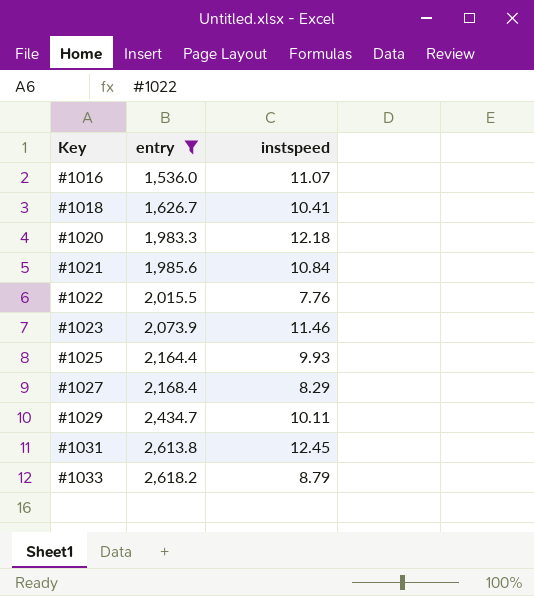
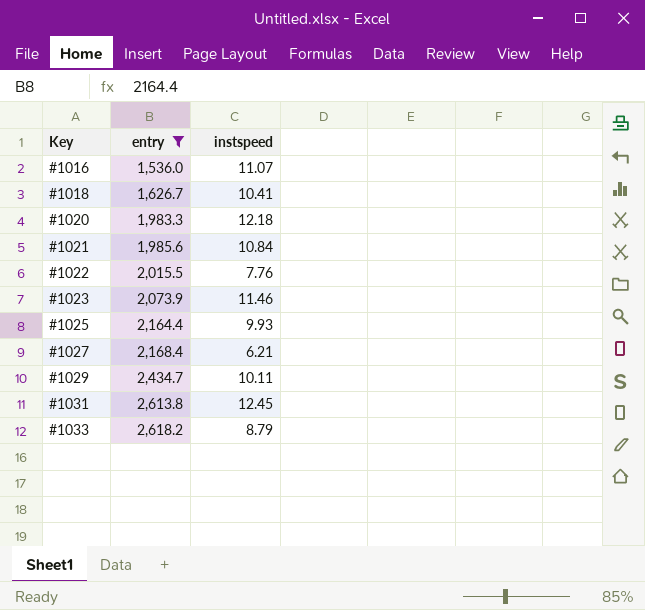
#1027 | instspeed: 8.29 -> 6.21

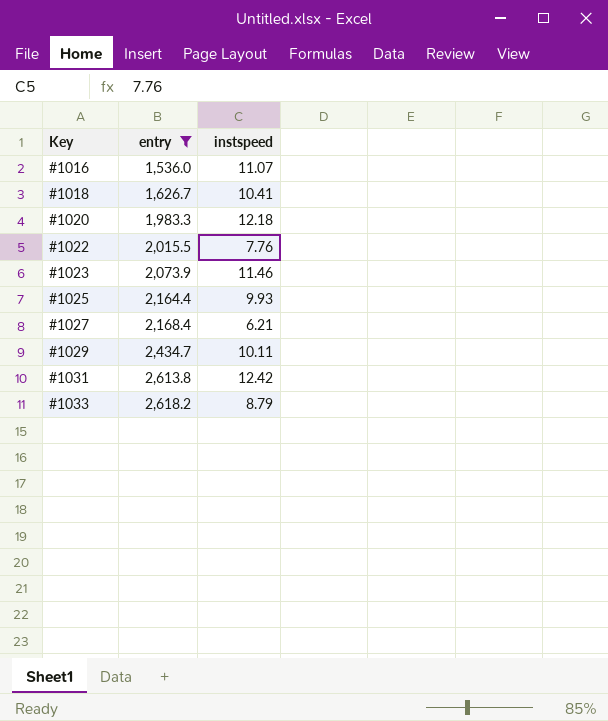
row #1021: 1,985.6 | 10.84 -> none
#1031 | instspeed: 12.45 -> 12.42

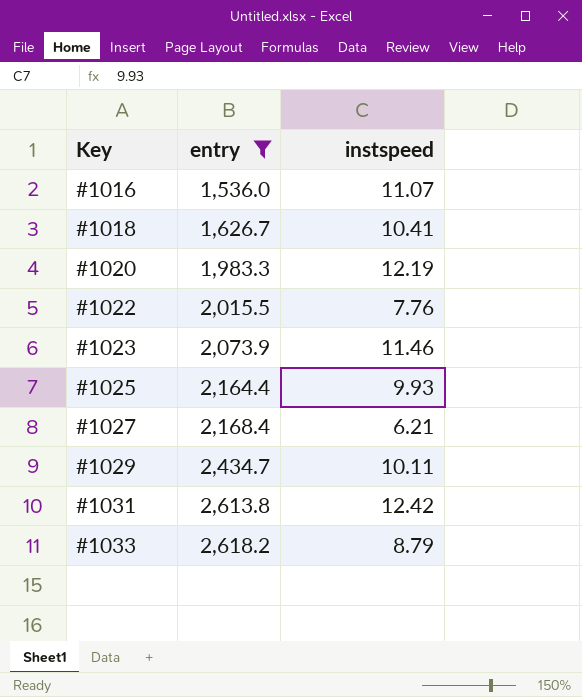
#1020 | instspeed: 12.18 -> 12.19

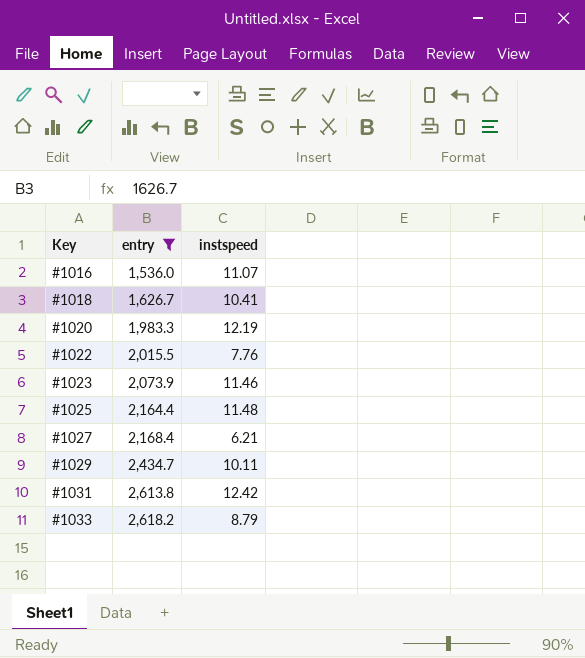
#1025 | instspeed: 9.93 -> 11.48

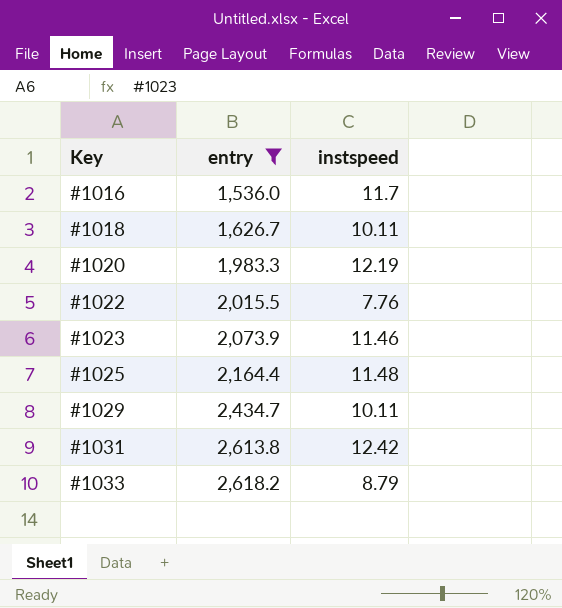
row #1027: 2,168.4 | 6.21 -> none
#1016 | instspeed: 11.07 -> 11.7
#1018 | instspeed: 10.41 -> 10.11

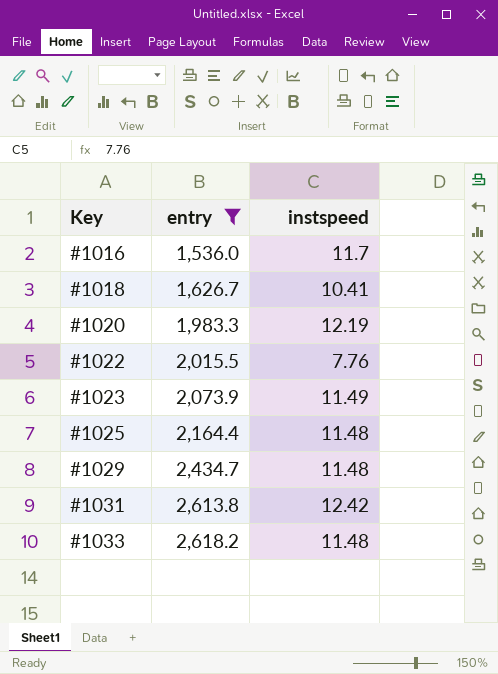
#1018 | instspeed: 10.11 -> 10.41
#1023 | instspeed: 11.46 -> 11.49
#1029 | instspeed: 10.11 -> 11.48
#1033 | instspeed: 8.79 -> 11.48

